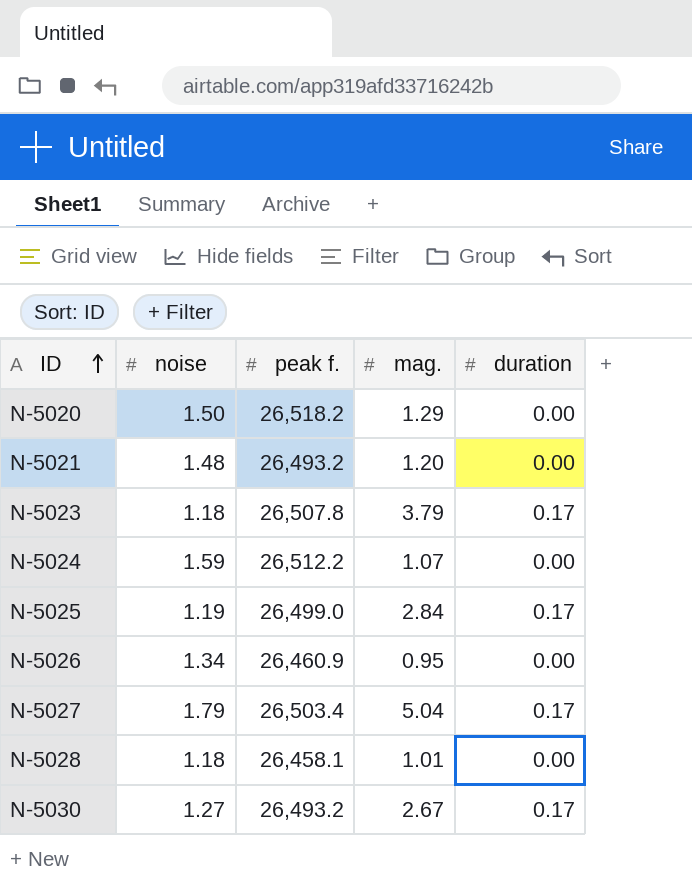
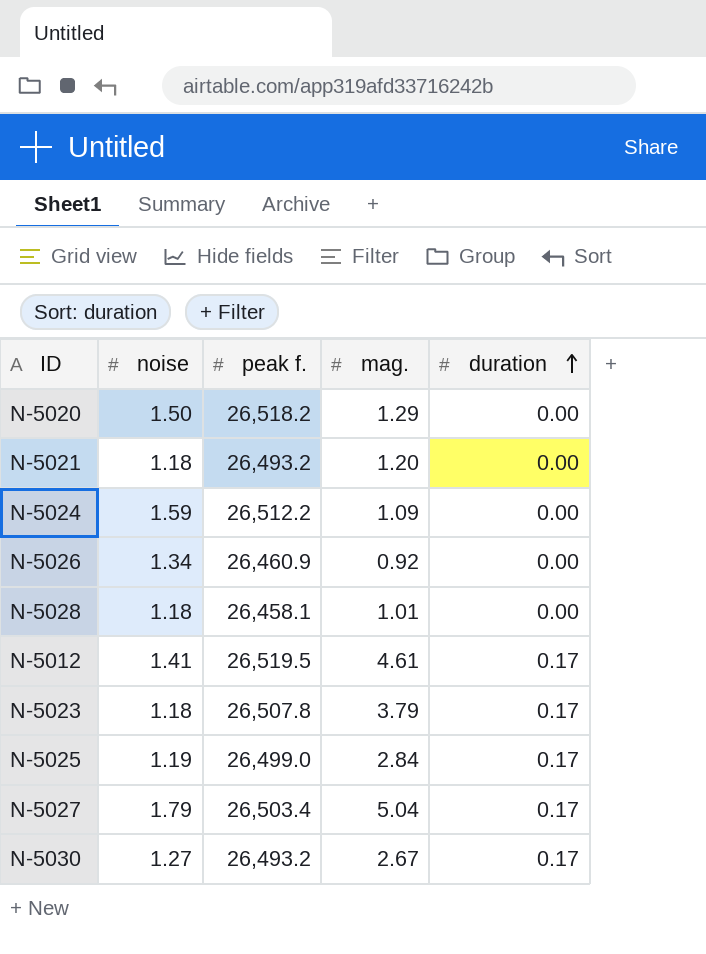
row order: ID ascending -> duration ascending
N-5021 | noise: 1.48 -> 1.18
N-5024 | mag.: 1.07 -> 1.09
N-5026 | mag.: 0.95 -> 0.92
row N-5012: none -> 1.41 | 26,519.5 | 4.61 | 0.17

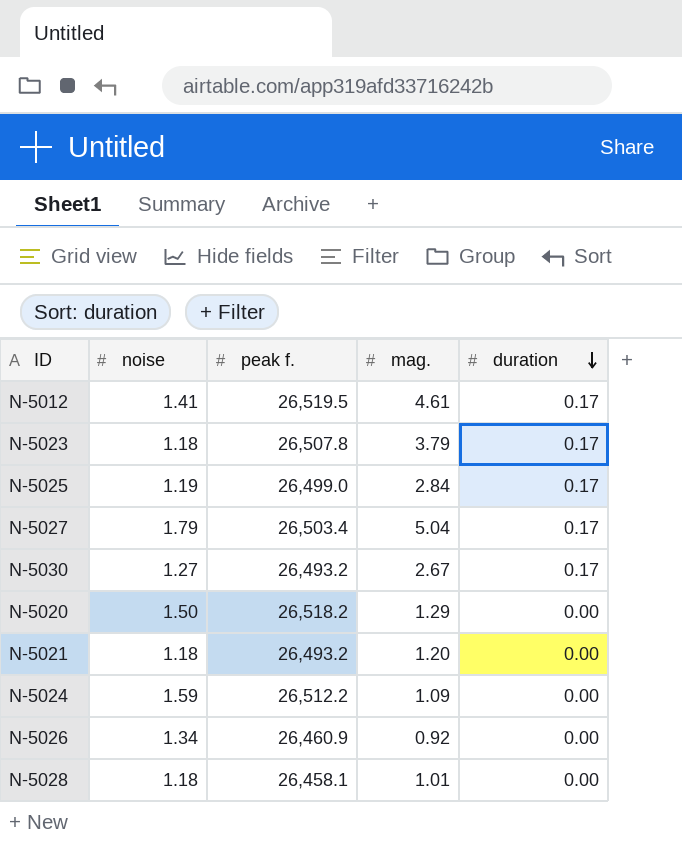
row order: duration ascending -> duration descending

